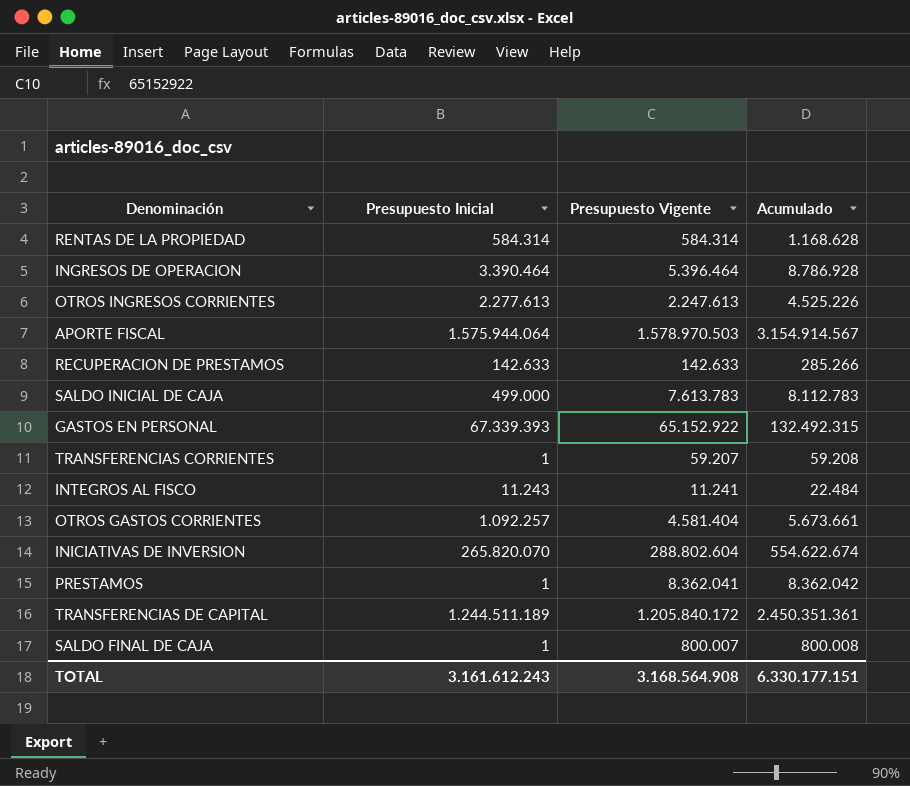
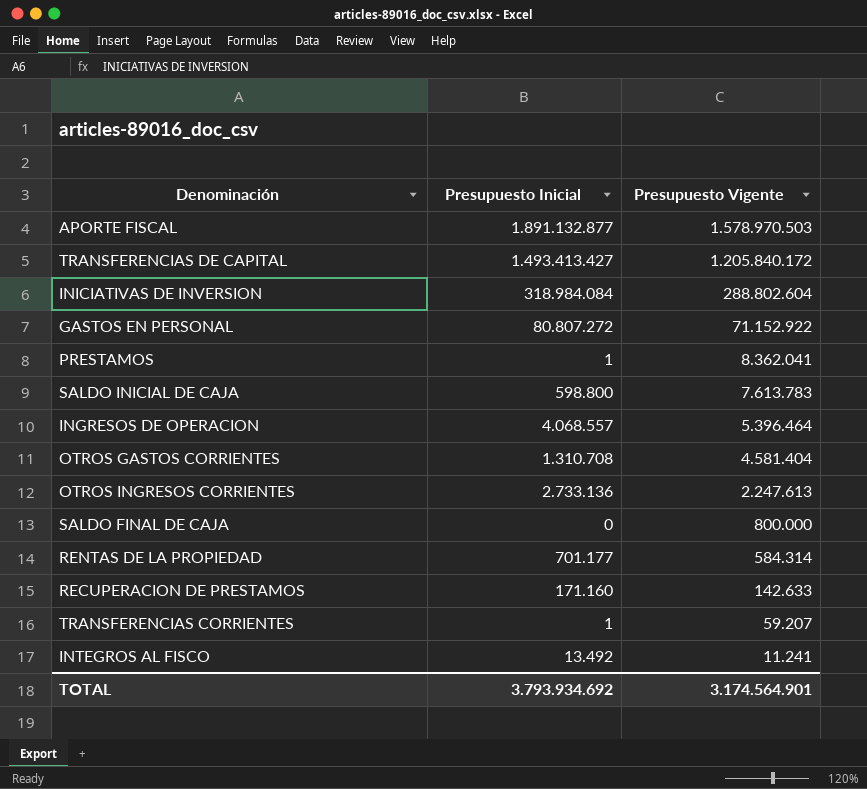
row order: none -> Presupuesto Vigente descending
column Acumulado | formula: [Presupuesto Inicial] + [Presupuesto Vigente] -> none
APORTE FISCAL | Presupuesto Inicial: 1.575.944.064 -> 1.891.132.877
TRANSFERENCIAS DE CAPITAL | Presupuesto Inicial: 1.244.511.189 -> 1.493.413.427
INICIATIVAS DE INVERSION | Presupuesto Inicial: 265.820.070 -> 318.984.084
GASTOS EN PERSONAL | Presupuesto Inicial: 67.339.393 -> 80.807.272
GASTOS EN PERSONAL | Presupuesto Vigente: 65.152.922 -> 71.152.922
SALDO INICIAL DE CAJA | Presupuesto Inicial: 499.000 -> 598.800
INGRESOS DE OPERACION | Presupuesto Inicial: 3.390.464 -> 4.068.557
OTROS GASTOS CORRIENTES | Presupuesto Inicial: 1.092.257 -> 1.310.708
OTROS INGRESOS CORRIENTES | Presupuesto Inicial: 2.277.613 -> 2.733.136
SALDO FINAL DE CAJA | Presupuesto Inicial: 1 -> 0
SALDO FINAL DE CAJA | Presupuesto Vigente: 800.007 -> 800.000
RENTAS DE LA PROPIEDAD | Presupuesto Inicial: 584.314 -> 701.177
RECUPERACION DE PRESTAMOS | Presupuesto Inicial: 142.633 -> 171.160
INTEGROS AL FISCO | Presupuesto Inicial: 11.243 -> 13.492
TOTAL | Presupuesto Inicial: 3.161.612.243 -> 3.793.934.692
TOTAL | Presupuesto Vigente: 3.168.564.908 -> 3.174.564.901

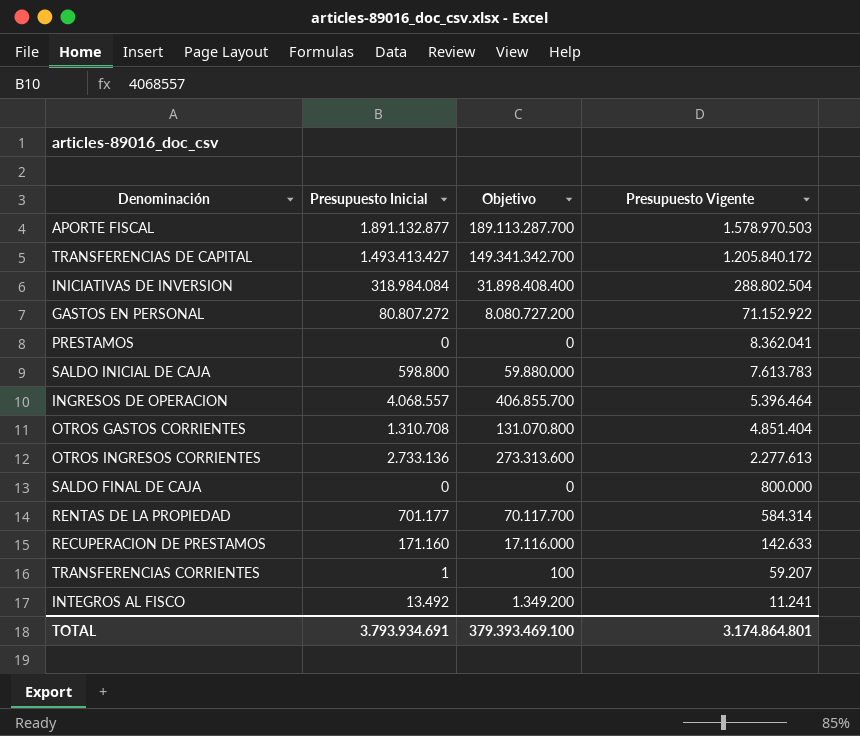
column Objetivo | formula: none -> [Presupuesto Inicial] * 100
INICIATIVAS DE INVERSION | Presupuesto Vigente: 288.802.604 -> 288.802.504
PRESTAMOS | Presupuesto Inicial: 1 -> 0
OTROS GASTOS CORRIENTES | Presupuesto Vigente: 4.581.404 -> 4.851.404
OTROS INGRESOS CORRIENTES | Presupuesto Vigente: 2.247.613 -> 2.277.613
TOTAL | Presupuesto Inicial: 3.793.934.692 -> 3.793.934.691
TOTAL | Presupuesto Vigente: 3.174.564.901 -> 3.174.864.801

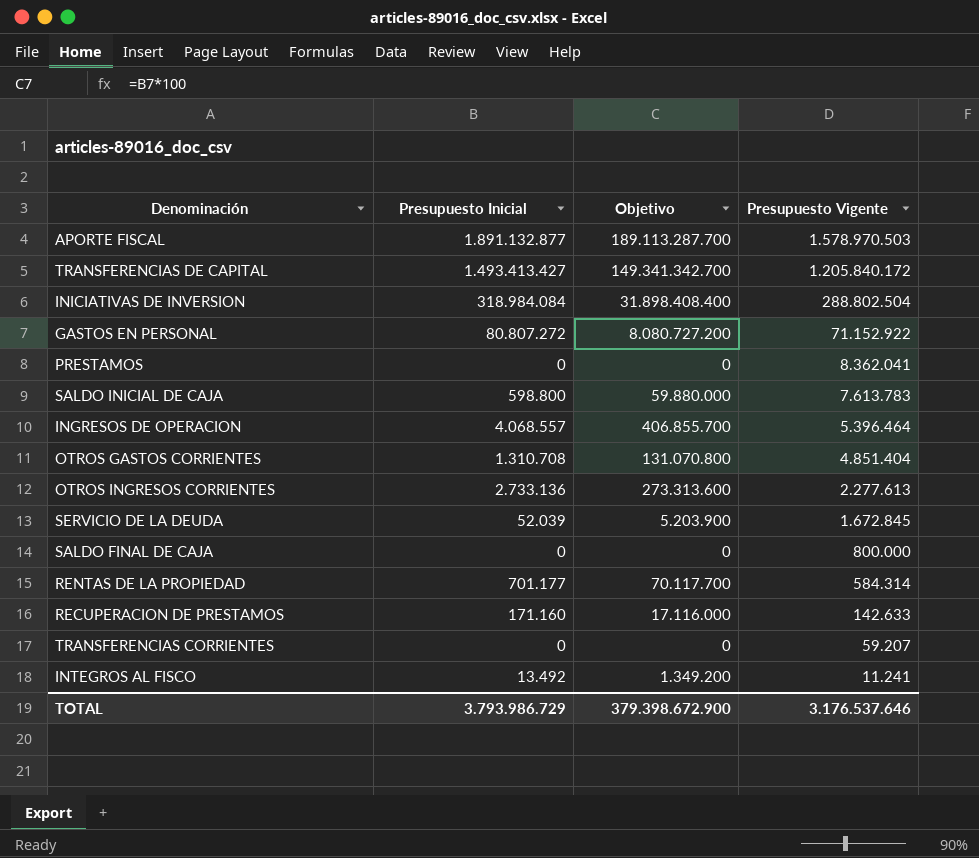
row SERVICIO DE LA DEUDA: none -> 52.039 | 5.203.900 | 1.672.845
TRANSFERENCIAS CORRIENTES | Presupuesto Inicial: 1 -> 0
TRANSFERENCIAS CORRIENTES | Objetivo: 100 -> 0
TOTAL | Presupuesto Inicial: 3.793.934.691 -> 3.793.986.729
TOTAL | Objetivo: 379.393.469.100 -> 379.398.672.900
TOTAL | Presupuesto Vigente: 3.174.864.801 -> 3.176.537.646

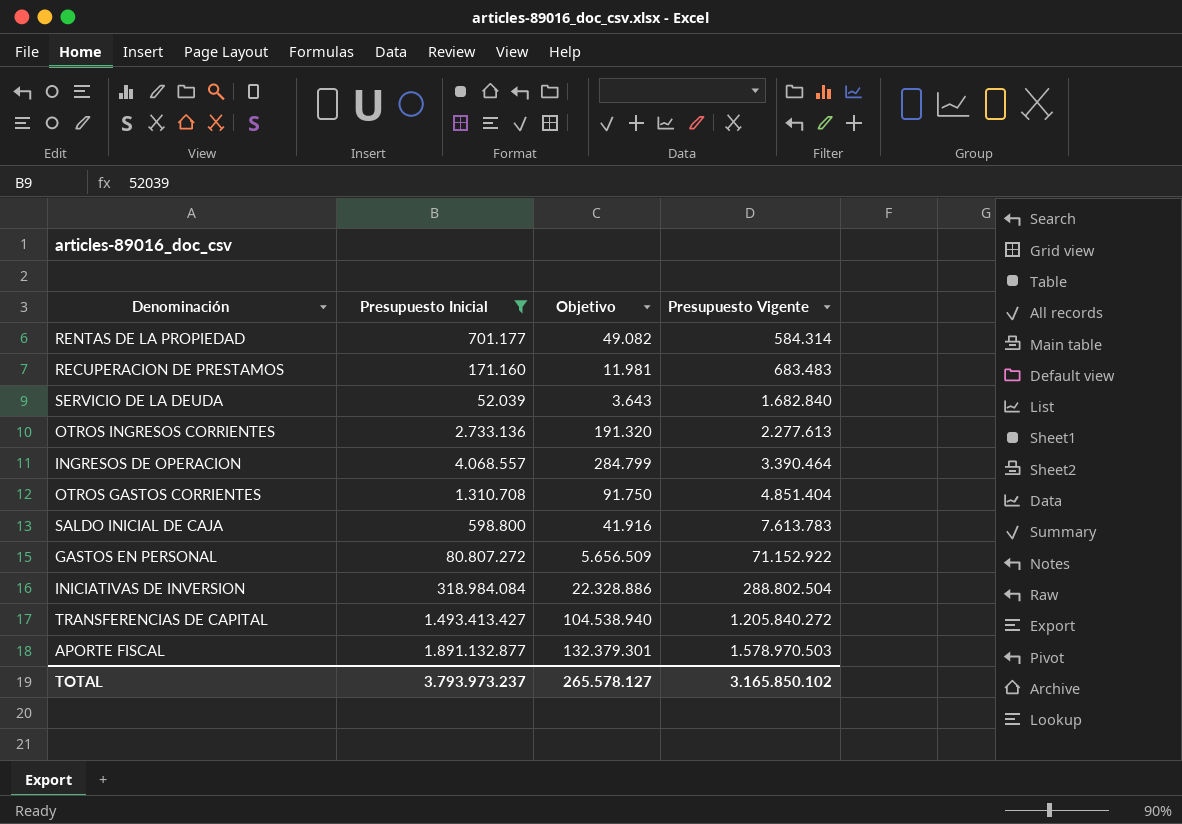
filter: none -> Presupuesto Inicial >= 52.039
row order: Presupuesto Vigente descending -> Presupuesto Vigente ascending
column Objetivo | formula: [Presupuesto Inicial] * 100 -> [Presupuesto Inicial] * 0,07
RECUPERACION DE PRESTAMOS | Presupuesto Vigente: 142.633 -> 683.483
SERVICIO DE LA DEUDA | Presupuesto Vigente: 1.672.845 -> 1.682.840
INGRESOS DE OPERACION | Presupuesto Vigente: 5.396.464 -> 3.390.464
TRANSFERENCIAS DE CAPITAL | Presupuesto Vigente: 1.205.840.172 -> 1.205.840.272
TOTAL | Presupuesto Inicial: 3.793.986.729 -> 3.793.973.237
TOTAL | Objetivo: 379.398.672.900 -> 265.578.127
TOTAL | Presupuesto Vigente: 3.176.537.646 -> 3.165.850.102

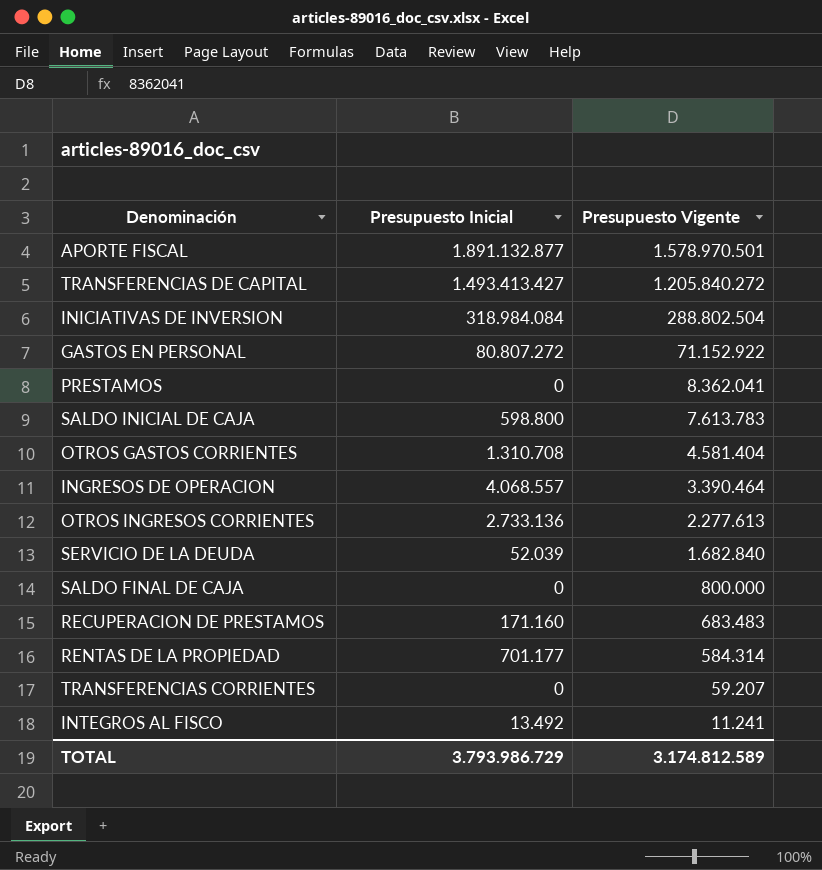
filter: Presupuesto Inicial >= 52.039 -> none
row order: Presupuesto Vigente ascending -> Presupuesto Vigente descending
column Objetivo | formula: [Presupuesto Inicial] * 0,07 -> none
APORTE FISCAL | Presupuesto Vigente: 1.578.970.503 -> 1.578.970.501
OTROS GASTOS CORRIENTES | Presupuesto Vigente: 4.851.404 -> 4.581.404
TOTAL | Presupuesto Inicial: 3.793.973.237 -> 3.793.986.729
TOTAL | Presupuesto Vigente: 3.165.850.102 -> 3.174.812.589

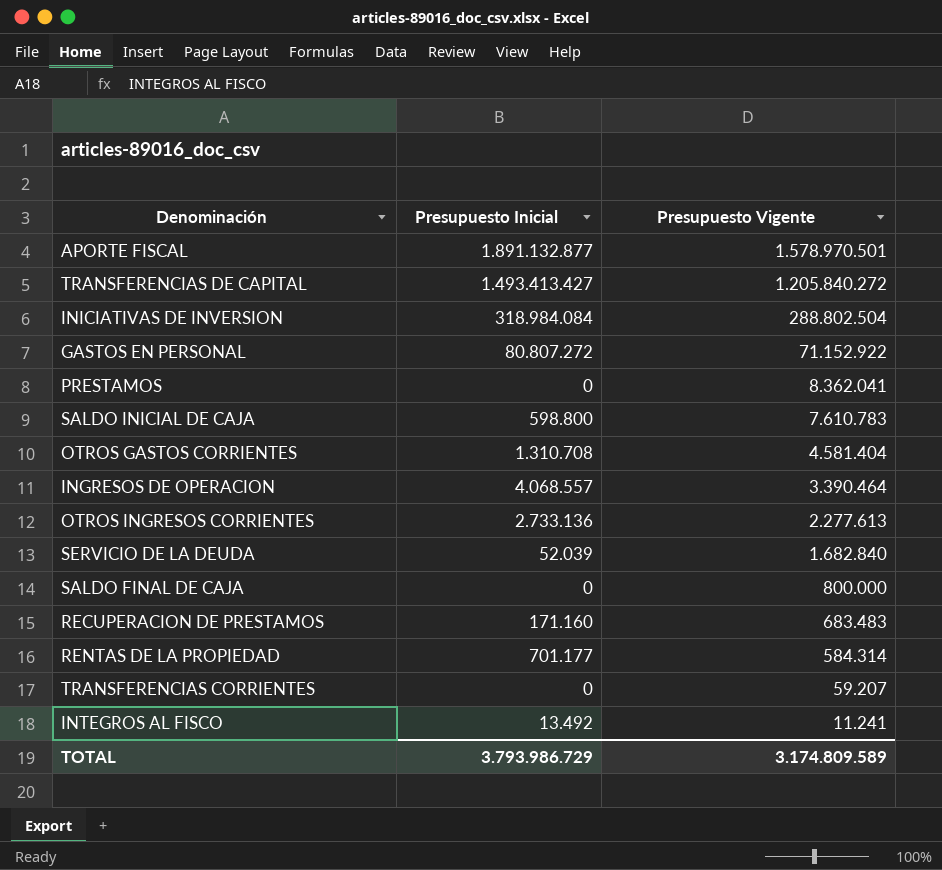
SALDO INICIAL DE CAJA | Presupuesto Vigente: 7.613.783 -> 7.610.783
TOTAL | Presupuesto Vigente: 3.174.812.589 -> 3.174.809.589

